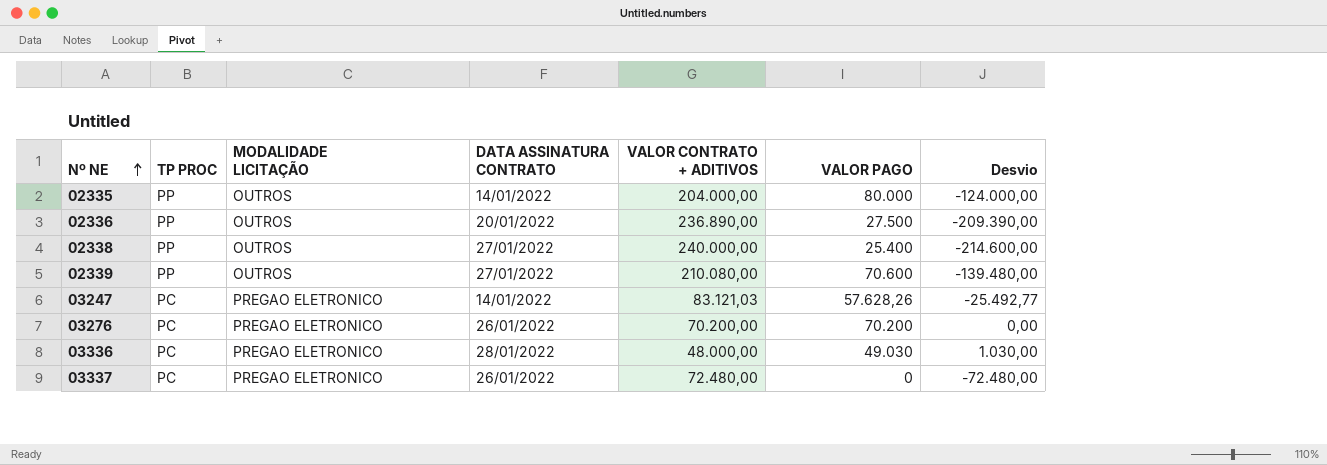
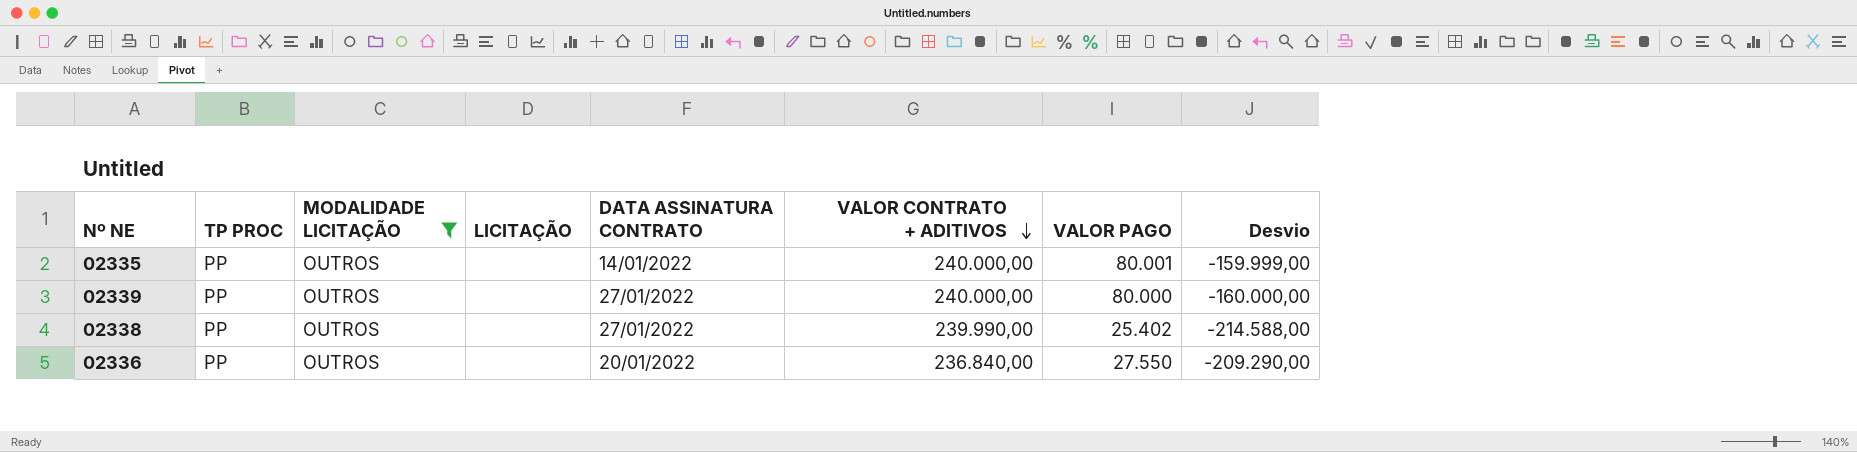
filter: none -> MODALIDADE LICITAÇÃO = OUTROS
row order: Nº NE ascending -> VALOR CONTRATO + ADITIVOS descending
column LICITAÇÃO | position: none -> 4
02335 | VALOR CONTRATO + ADITIVOS: 204.000,00 -> 240.000,00
02335 | VALOR PAGO: 80.000 -> 80.001
02335 | Desvio: -124.000,00 -> -159.999,00
02339 | VALOR CONTRATO + ADITIVOS: 210.080,00 -> 240.000,00
02339 | VALOR PAGO: 70.600 -> 80.000
02339 | Desvio: -139.480,00 -> -160.000,00
02338 | VALOR CONTRATO + ADITIVOS: 240.000,00 -> 239.990,00
02338 | VALOR PAGO: 25.400 -> 25.402
02338 | Desvio: -214.600,00 -> -214.588,00
02336 | VALOR CONTRATO + ADITIVOS: 236.890,00 -> 236.840,00
02336 | VALOR PAGO: 27.500 -> 27.550
02336 | Desvio: -209.390,00 -> -209.290,00

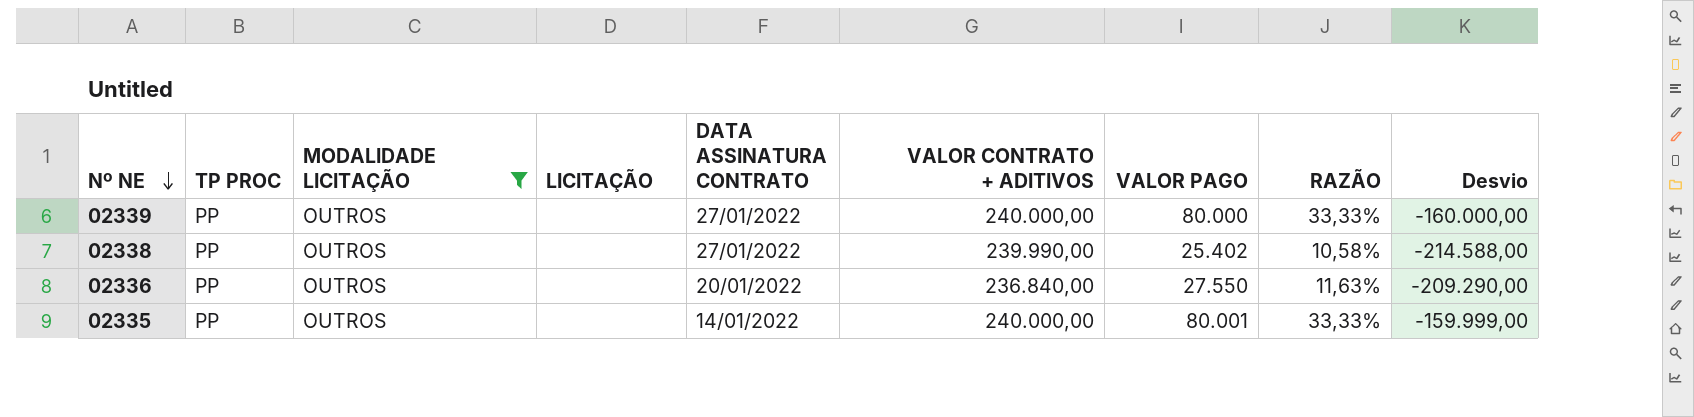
row order: VALOR CONTRATO + ADITIVOS descending -> Nº NE descending
column RAZÃO | formula: none -> [VALOR PAGO] / [VALOR CONTRATO + ADITIVOS]

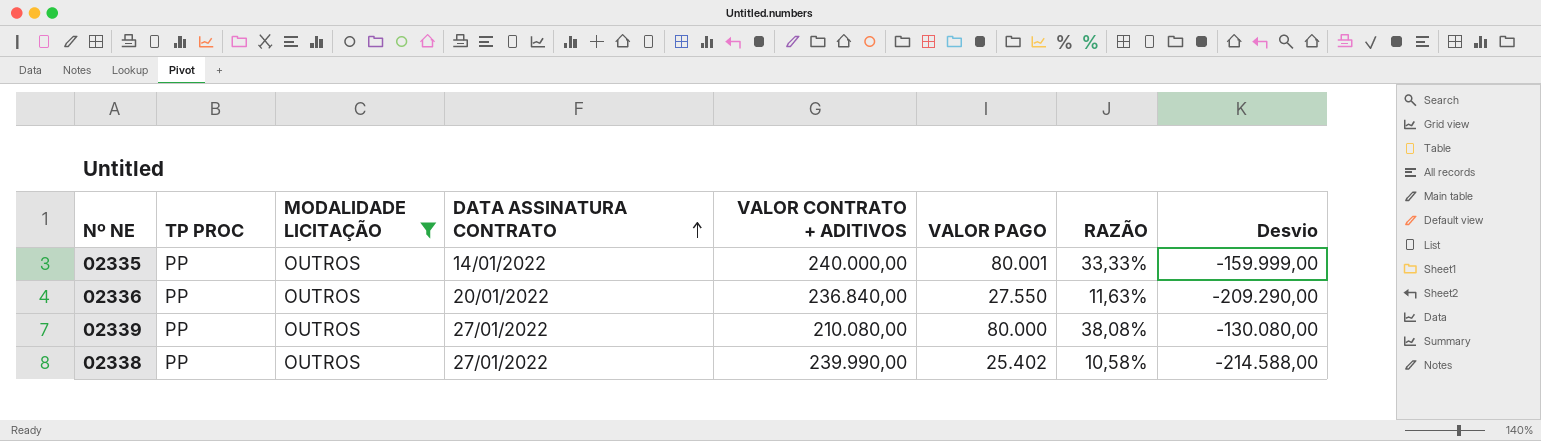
row order: Nº NE descending -> DATA ASSINATURA CONTRATO ascending
column LICITAÇÃO | position: 4 -> none
02339 | VALOR CONTRATO + ADITIVOS: 240.000,00 -> 210.080,00
02339 | RAZÃO: 33,33% -> 38,08%
02339 | Desvio: -160.000,00 -> -130.080,00

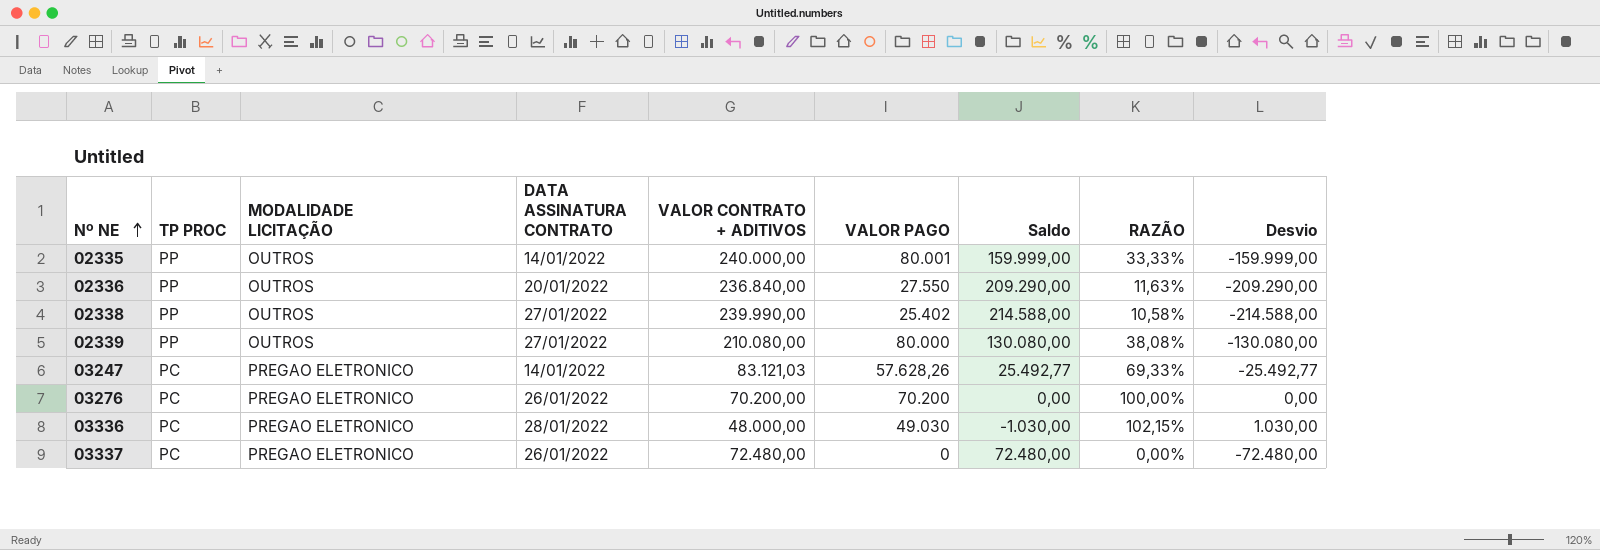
filter: MODALIDADE LICITAÇÃO = OUTROS -> none
row order: DATA ASSINATURA CONTRATO ascending -> Nº NE ascending
column Saldo | formula: none -> [VALOR CONTRATO + ADITIVOS] - [VALOR PAGO]

